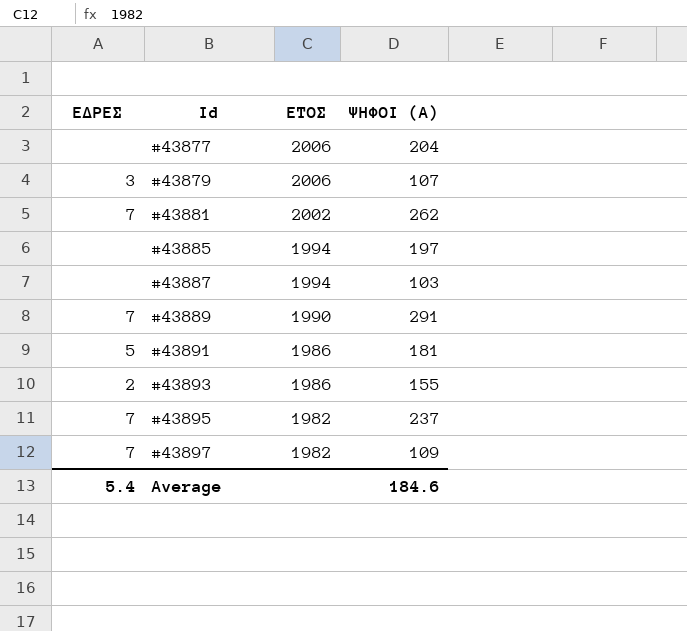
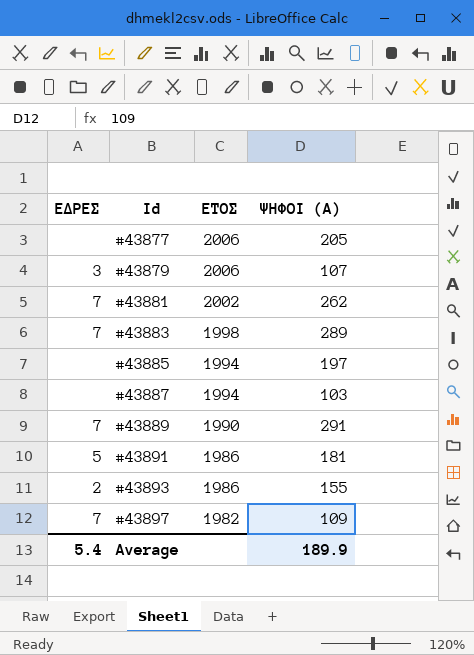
row #43895: 7 | 1982 | 237 -> none
#43877 | ΨΗΦΟΙ (Α): 204 -> 205
row #43883: none -> 7 | 1998 | 289
Average | ΨΗΦΟΙ (Α): 184.6 -> 189.9

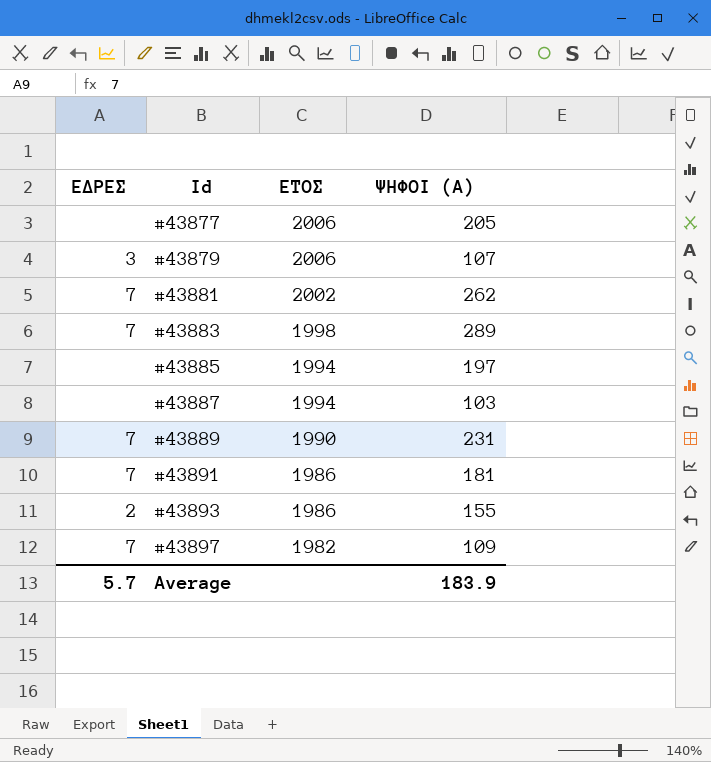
#43889 | ΨΗΦΟΙ (Α): 291 -> 231
#43891 | ΕΔΡΕΣ: 5 -> 7
Average | ΕΔΡΕΣ: 5.4 -> 5.7
Average | ΨΗΦΟΙ (Α): 189.9 -> 183.9

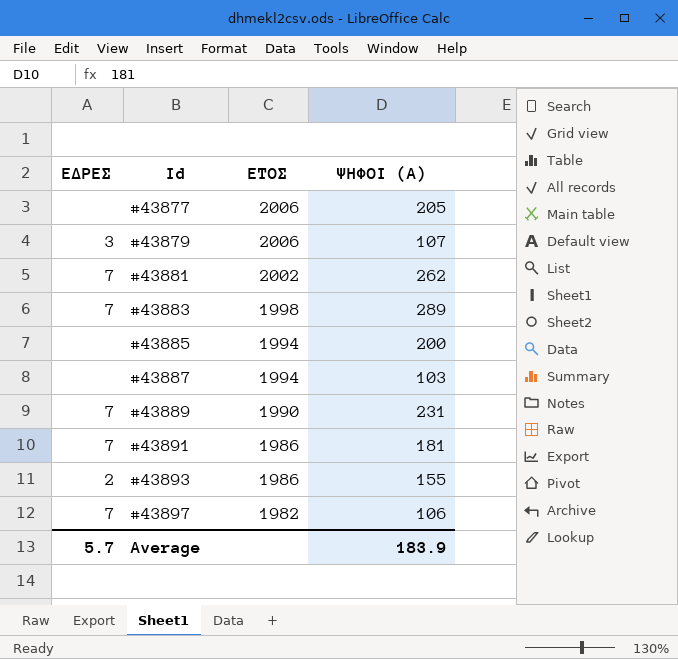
#43885 | ΨΗΦΟΙ (Α): 197 -> 200
#43897 | ΨΗΦΟΙ (Α): 109 -> 106

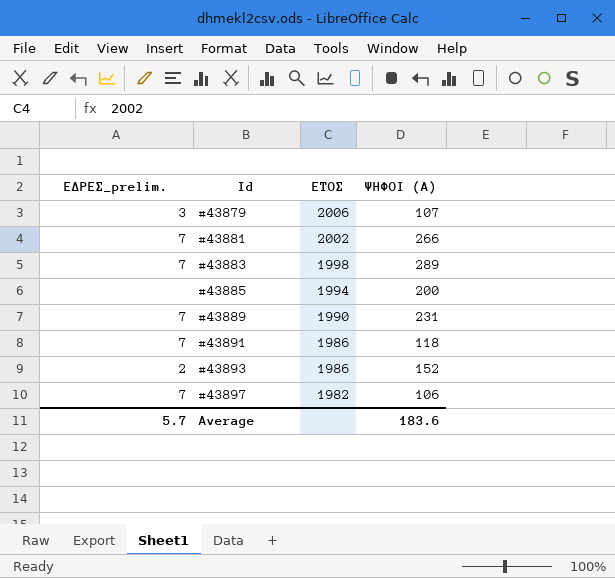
column name: ΕΔΡΕΣ -> ΕΔΡΕΣ_prelim.
row #43877: none | 2006 | 205 -> none
row #43887: none | 1994 | 103 -> none
#43881 | ΨΗΦΟΙ (Α): 262 -> 266
#43891 | ΨΗΦΟΙ (Α): 181 -> 118
#43893 | ΨΗΦΟΙ (Α): 155 -> 152
Average | ΨΗΦΟΙ (Α): 183.9 -> 183.6

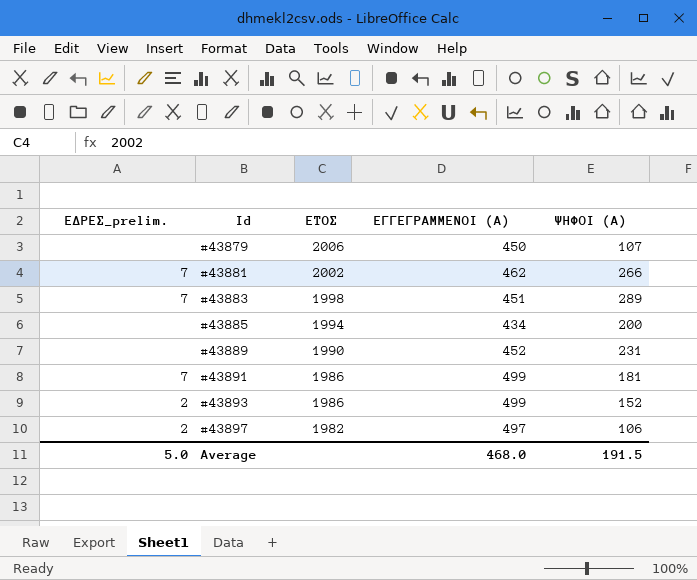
column ΕΓΓΕΓΡΑΜΜΕΝΟΙ (Α) | position: none -> 4
#43879 | ΕΔΡΕΣ_prelim.: 3 -> none
#43889 | ΕΔΡΕΣ_prelim.: 7 -> none
#43891 | ΨΗΦΟΙ (Α): 118 -> 181
#43897 | ΕΔΡΕΣ_prelim.: 7 -> 2
Average | ΕΔΡΕΣ_prelim.: 5.7 -> 5.0
Average | ΨΗΦΟΙ (Α): 183.6 -> 191.5

